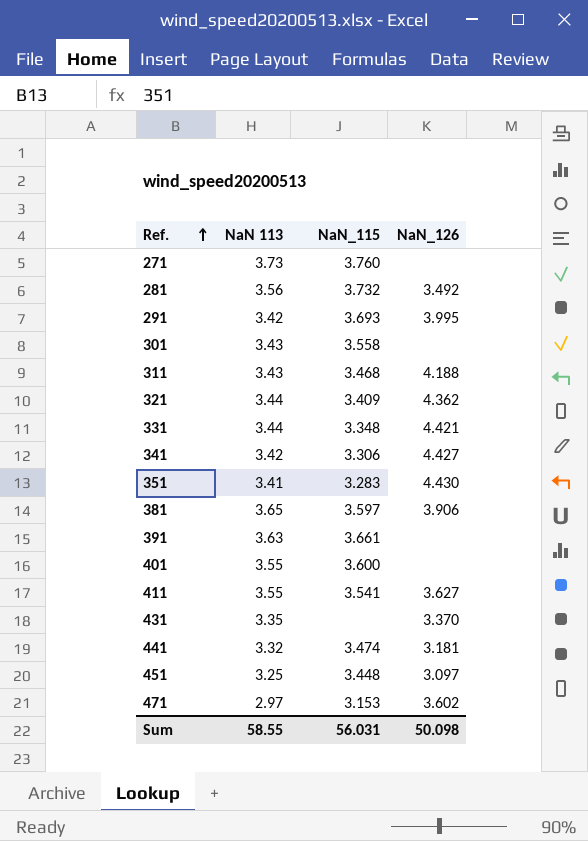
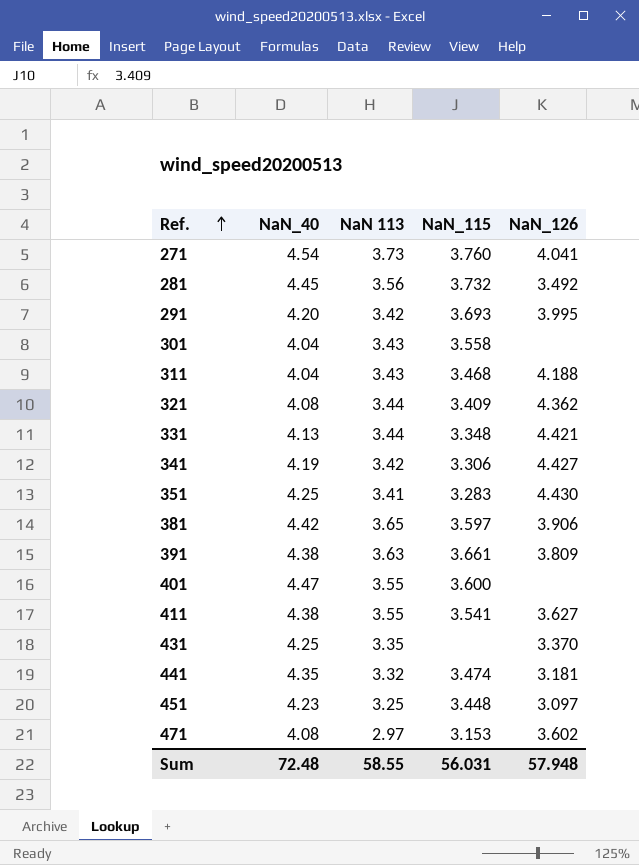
column NaN_40 | position: none -> 2
271 | NaN_126: none -> 4.041
391 | NaN_126: none -> 3.809
Sum | NaN_126: 50.098 -> 57.948

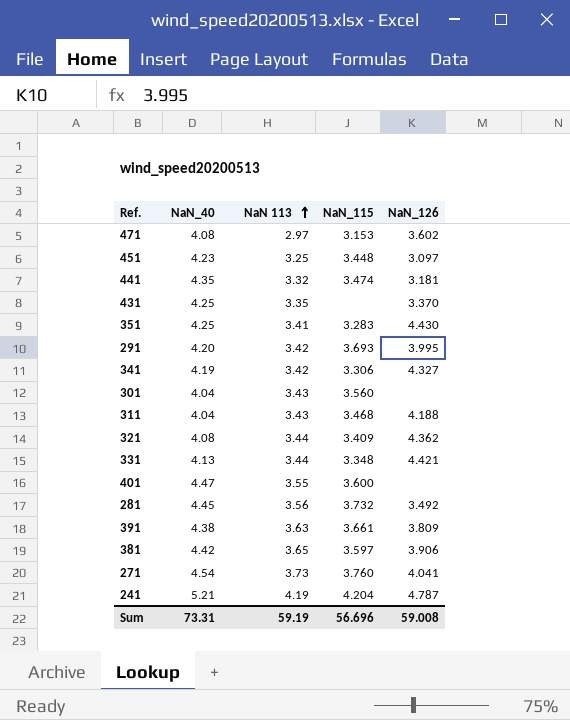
row order: Ref. ascending -> NaN 113 ascending
row 411: 4.38 | 3.55 | 3.541 | 3.627 -> none
341 | NaN_126: 4.427 -> 4.327
301 | NaN_115: 3.558 -> 3.560
row 241: none -> 5.21 | 4.19 | 4.204 | 4.787
Sum | NaN_40: 72.48 -> 73.31
Sum | NaN 113: 58.55 -> 59.19
Sum | NaN_115: 56.031 -> 56.696
Sum | NaN_126: 57.948 -> 59.008

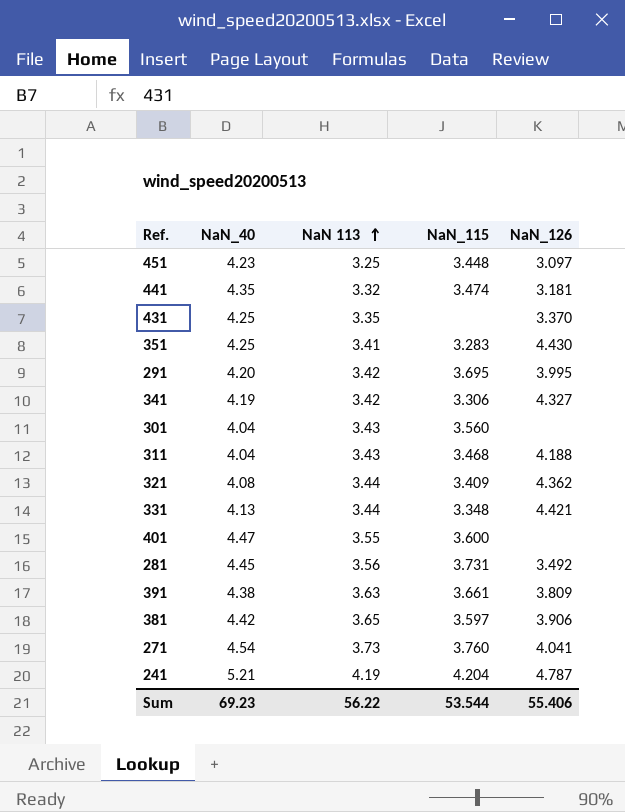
row 471: 4.08 | 2.97 | 3.153 | 3.602 -> none
291 | NaN_115: 3.693 -> 3.695
281 | NaN_115: 3.732 -> 3.731
Sum | NaN_40: 73.31 -> 69.23
Sum | NaN 113: 59.19 -> 56.22
Sum | NaN_115: 56.696 -> 53.544
Sum | NaN_126: 59.008 -> 55.406

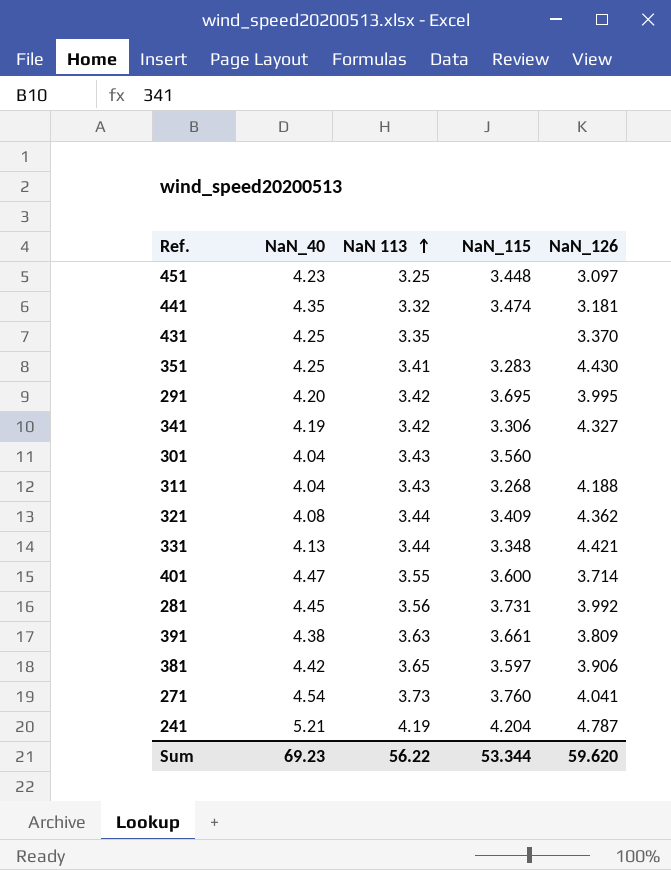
311 | NaN_115: 3.468 -> 3.268
401 | NaN_126: none -> 3.714
281 | NaN_126: 3.492 -> 3.992
Sum | NaN_115: 53.544 -> 53.344
Sum | NaN_126: 55.406 -> 59.620

